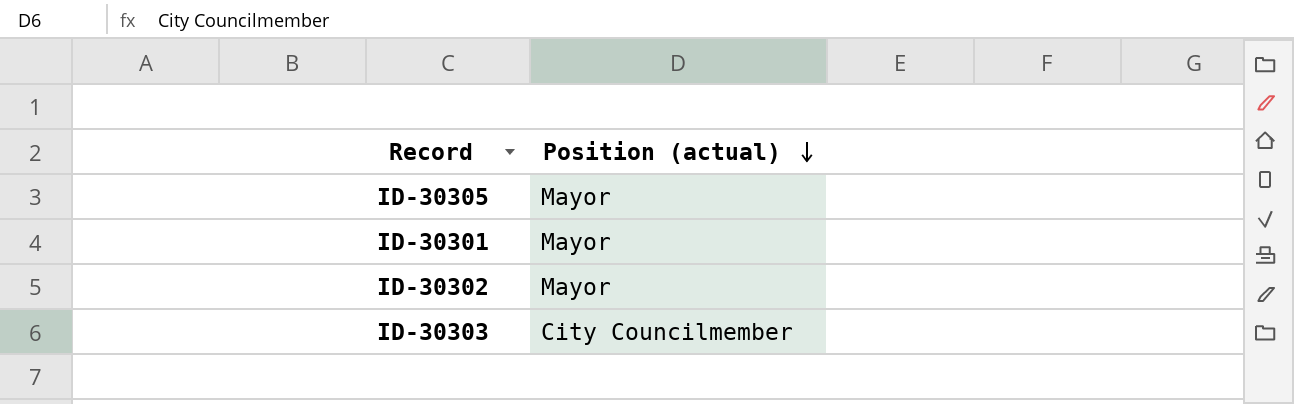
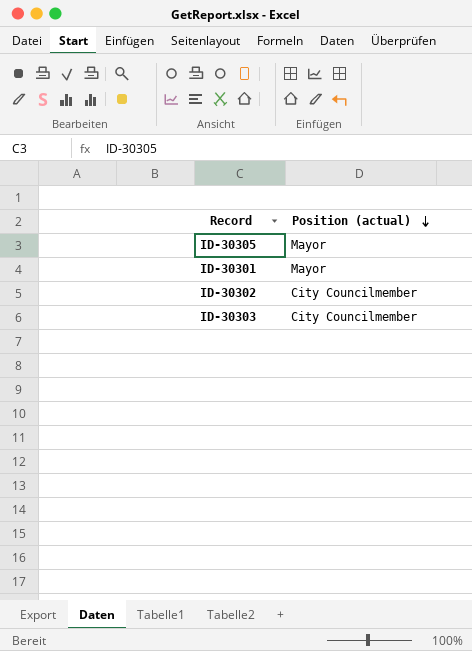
ID-30302 | Position (actual): Mayor -> City Councilmember

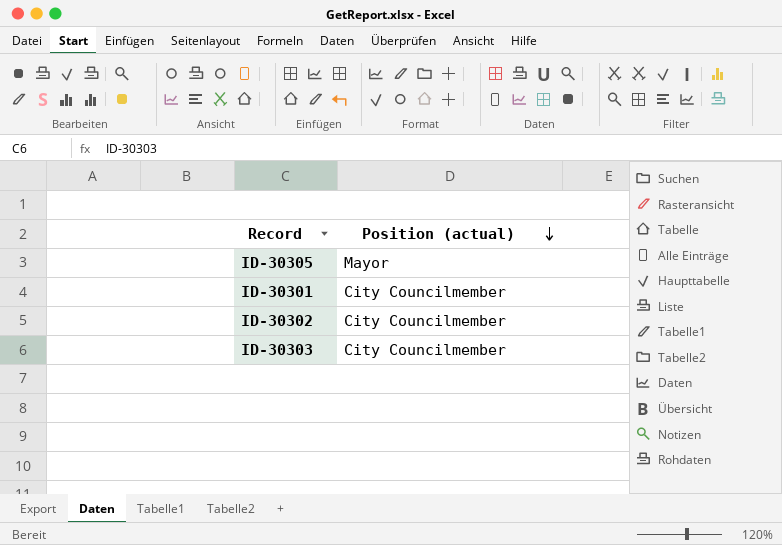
ID-30301 | Position (actual): Mayor -> City Councilmember

